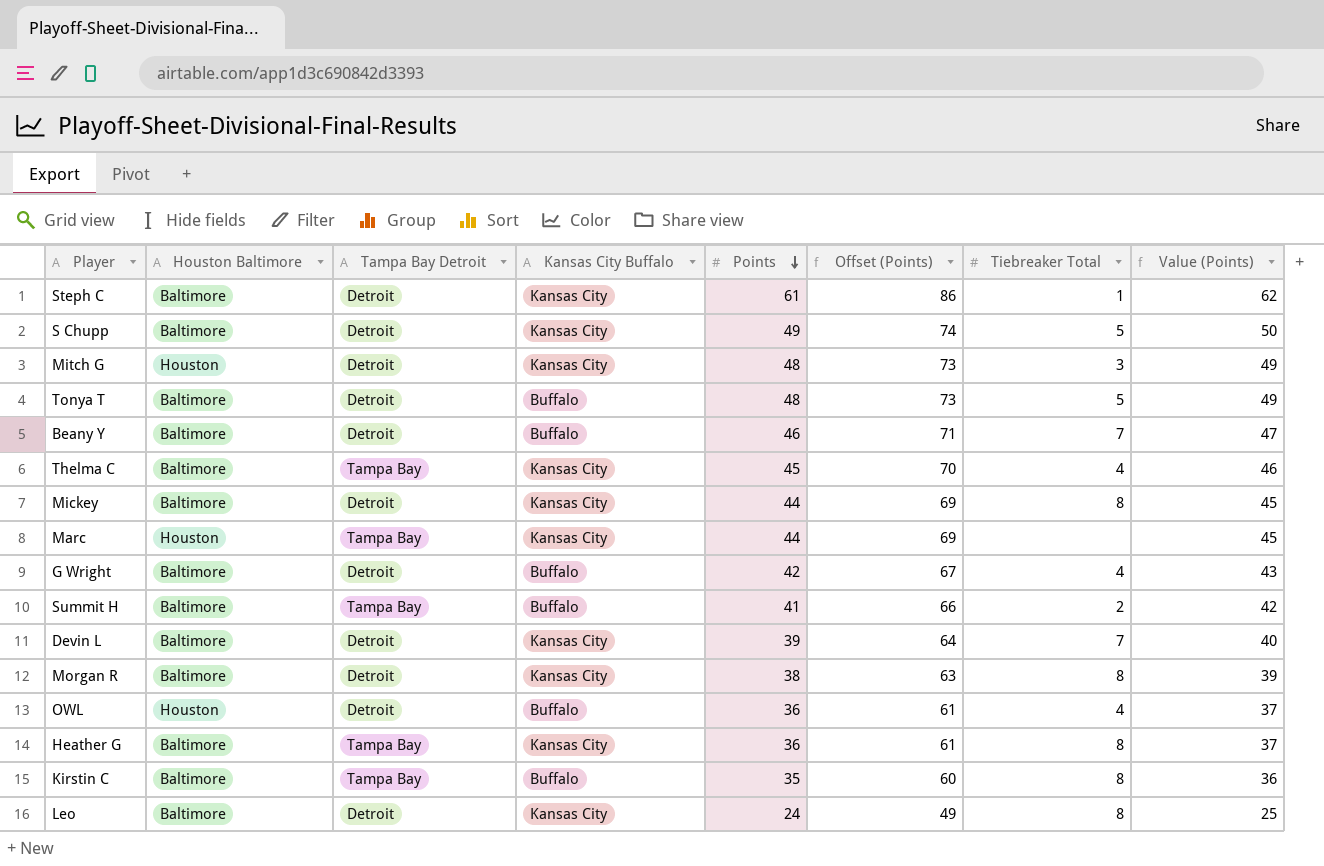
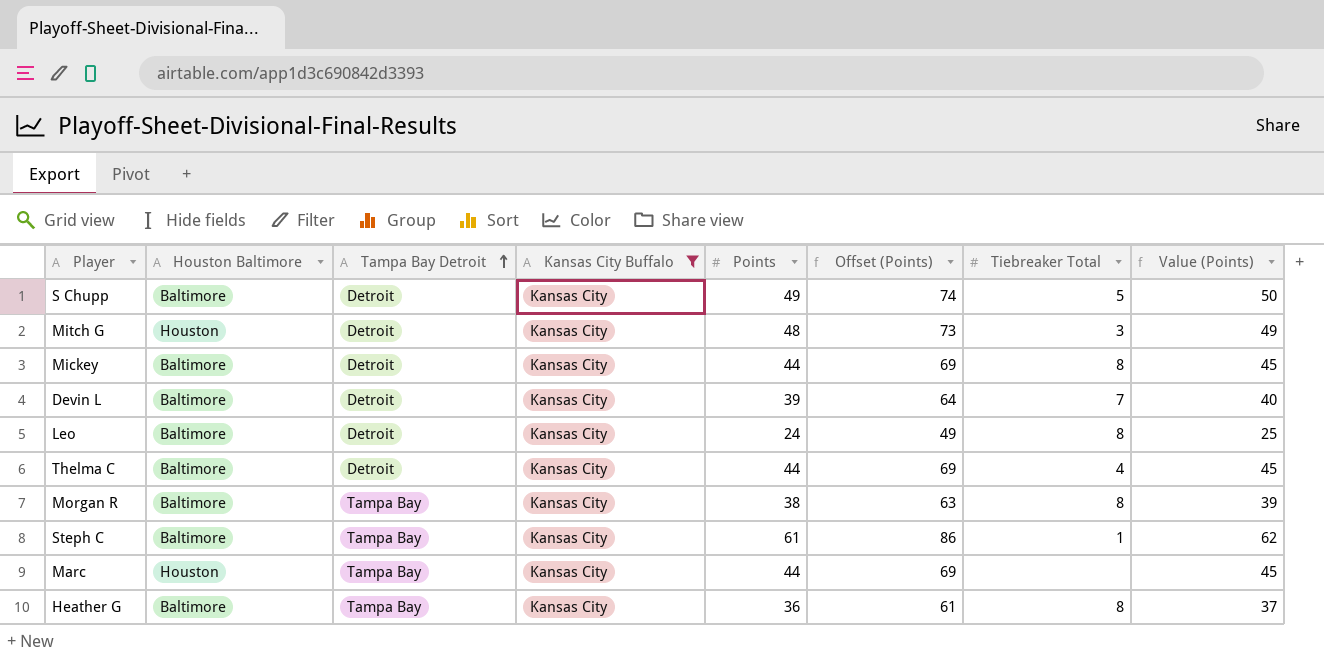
filter: none -> Kansas City Buffalo = Kansas City
row order: Points descending -> Tampa Bay Detroit ascending
Thelma C | Tampa Bay Detroit: Tampa Bay -> Detroit
Thelma C | Points: 45 -> 44
Thelma C | Offset (Points): 70 -> 69
Thelma C | Value (Points): 46 -> 45
Morgan R | Tampa Bay Detroit: Detroit -> Tampa Bay
Steph C | Tampa Bay Detroit: Detroit -> Tampa Bay

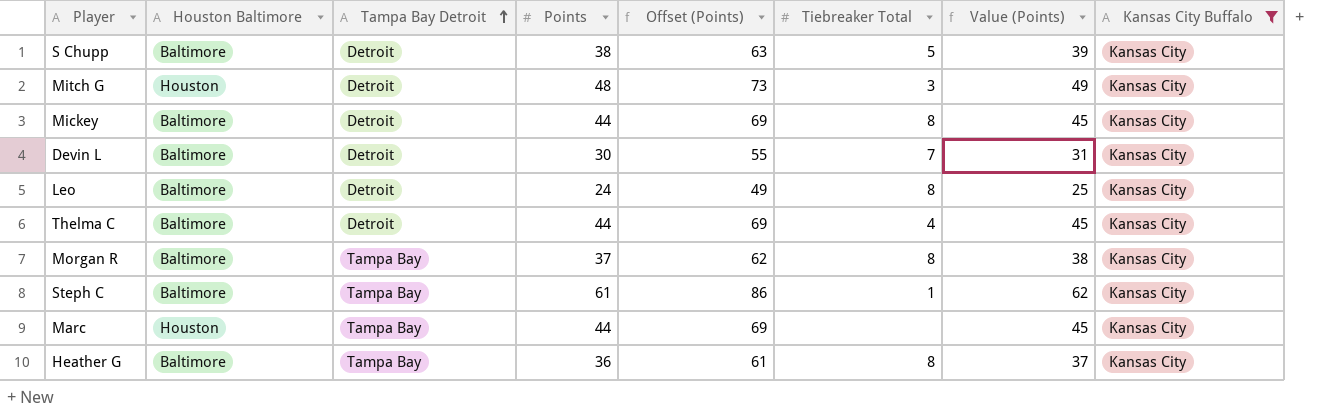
column Kansas City Buffalo | position: 4 -> 8
S Chupp | Points: 49 -> 38
S Chupp | Offset (Points): 74 -> 63
S Chupp | Value (Points): 50 -> 39
Devin L | Points: 39 -> 30
Devin L | Offset (Points): 64 -> 55
Devin L | Value (Points): 40 -> 31
Morgan R | Points: 38 -> 37
Morgan R | Offset (Points): 63 -> 62
Morgan R | Value (Points): 39 -> 38

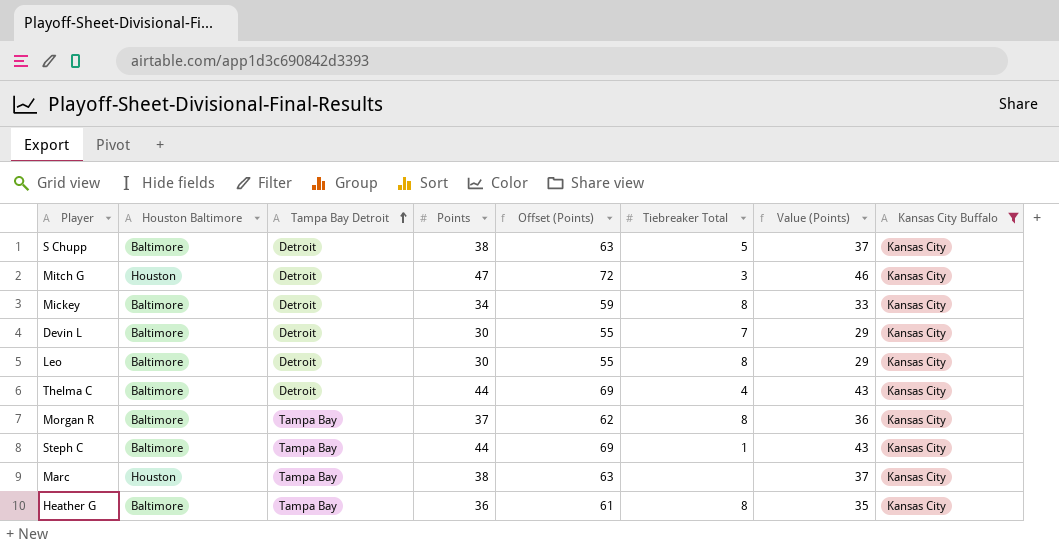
column Value (Points) | formula: [Points] + 1 -> [Points] - 1
Mitch G | Points: 48 -> 47
Mitch G | Offset (Points): 73 -> 72
Mickey | Points: 44 -> 34
Mickey | Offset (Points): 69 -> 59
Leo | Points: 24 -> 30
Leo | Offset (Points): 49 -> 55
Steph C | Points: 61 -> 44
Steph C | Offset (Points): 86 -> 69
Marc | Points: 44 -> 38
Marc | Offset (Points): 69 -> 63

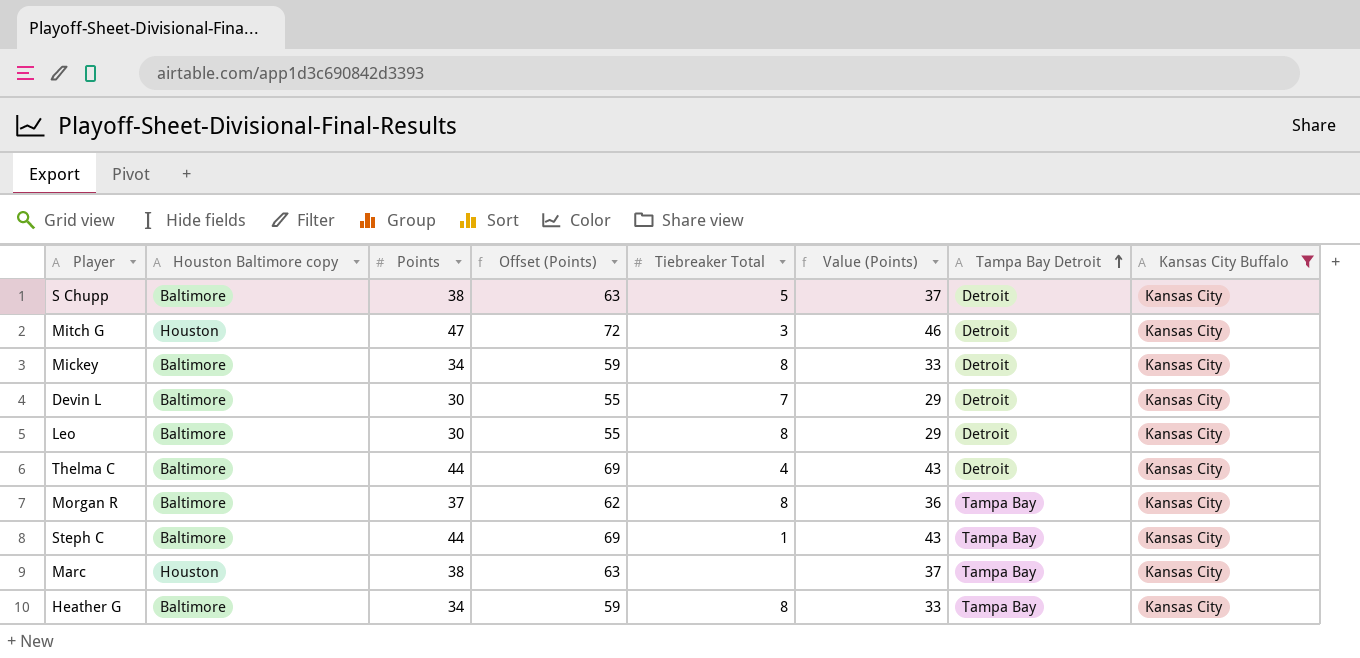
column name: Houston Baltimore -> Houston Baltimore copy
column Tampa Bay Detroit | position: 3 -> 7
Heather G | Points: 36 -> 34
Heather G | Offset (Points): 61 -> 59
Heather G | Value (Points): 35 -> 33

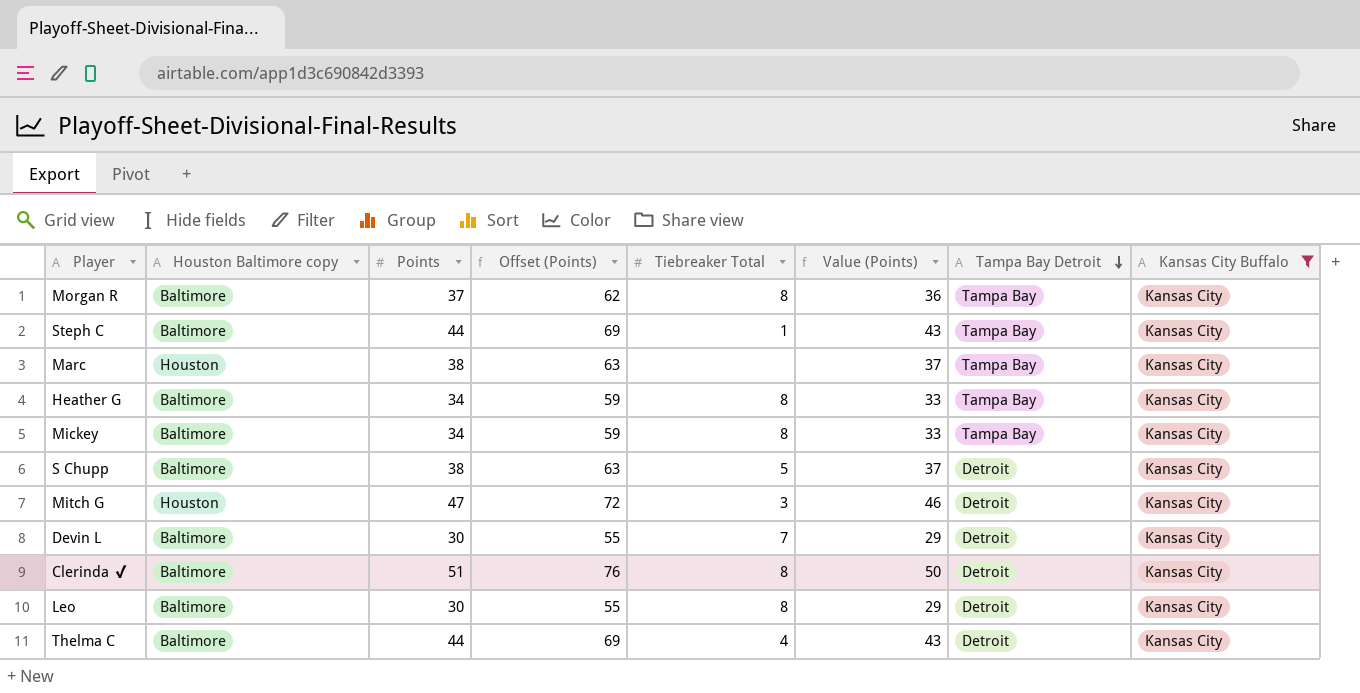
row order: Tampa Bay Detroit ascending -> Tampa Bay Detroit descending
Mickey | Tampa Bay Detroit: Detroit -> Tampa Bay
row Clerinda ✔: none -> Baltimore | 51 | 76 | 8 | 50 | Detroit | Kansas City

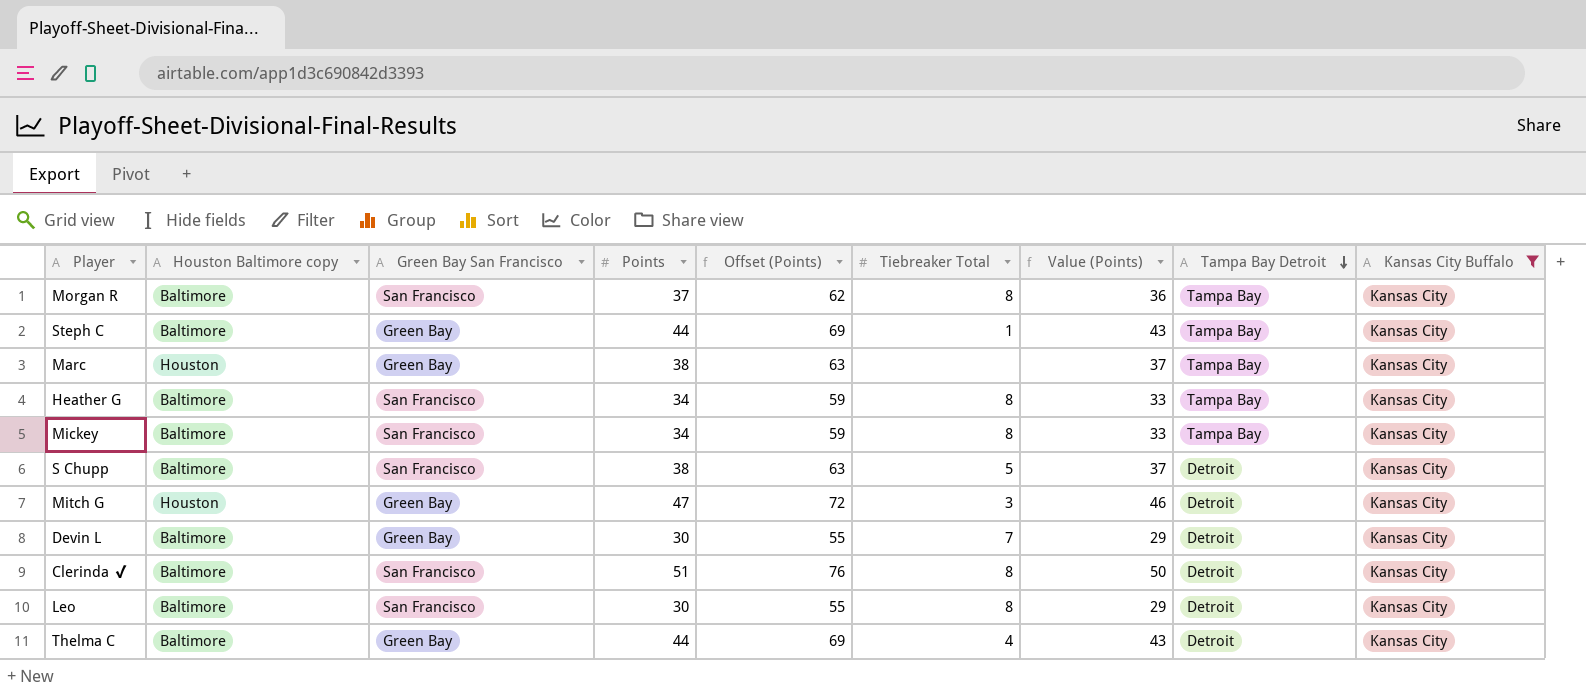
column Green Bay San Francisco | position: none -> 3

